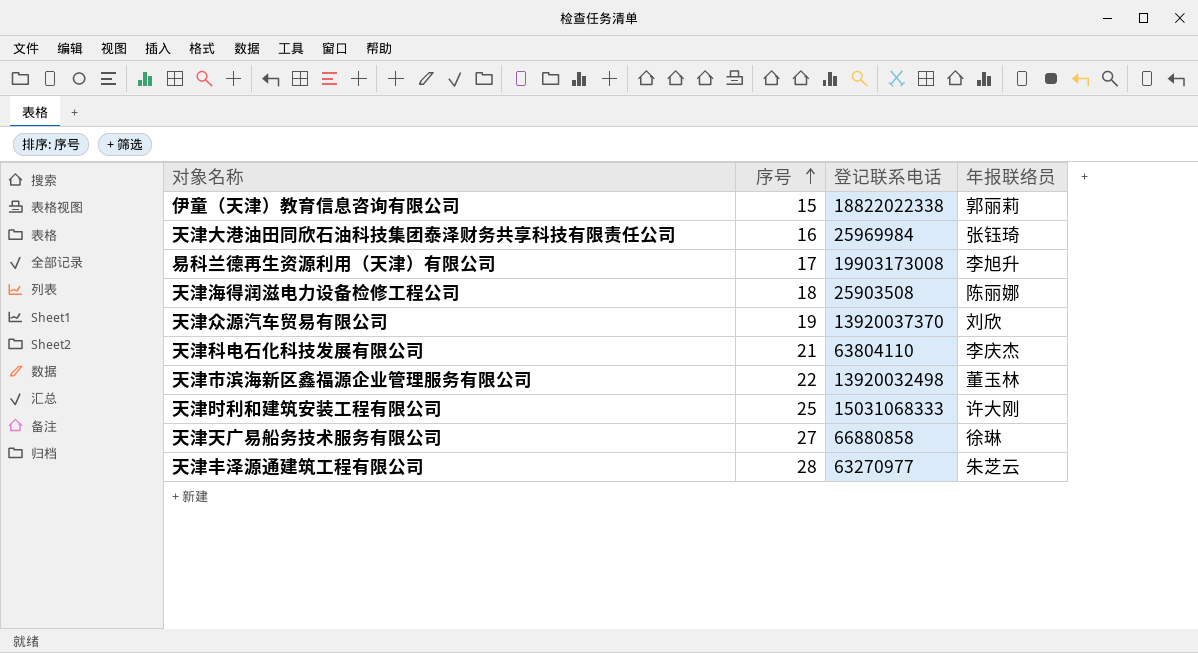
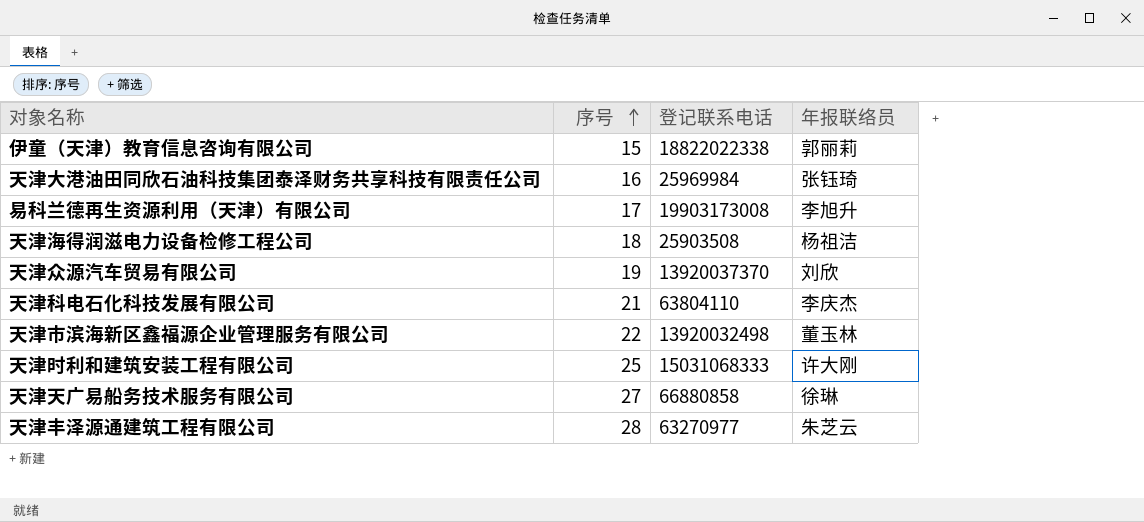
天津海得润滋电力设备检修工程公司 | 年报联络员: 陈丽娜 -> 杨祖洁

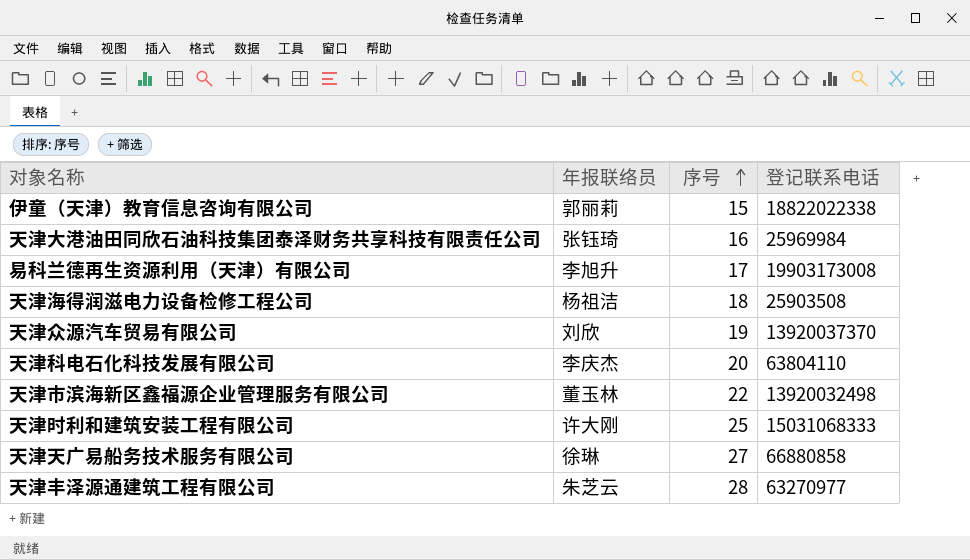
column 年报联络员 | position: 4 -> 2
天津科电石化科技发展有限公司 | 序号: 21 -> 20

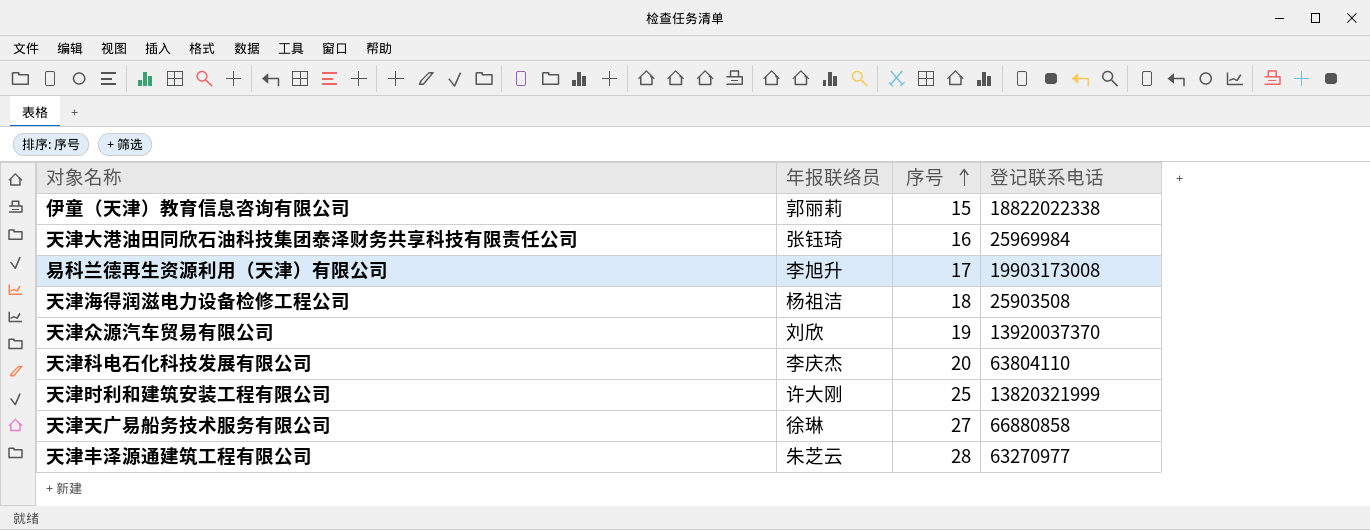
row 天津市滨海新区鑫福源企业管理服务有限公司: 董玉林 | 22 | 13920032498 -> none
天津时利和建筑安装工程有限公司 | 登记联系电话: 15031068333 -> 13820321999

